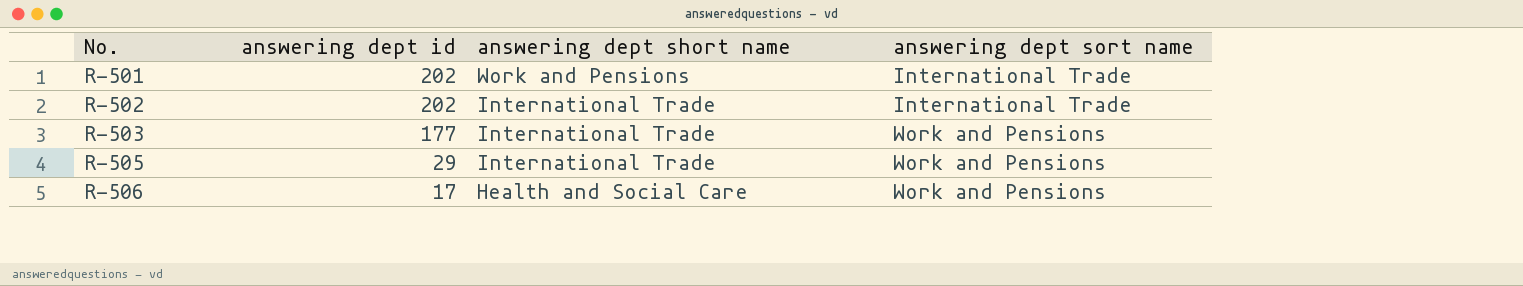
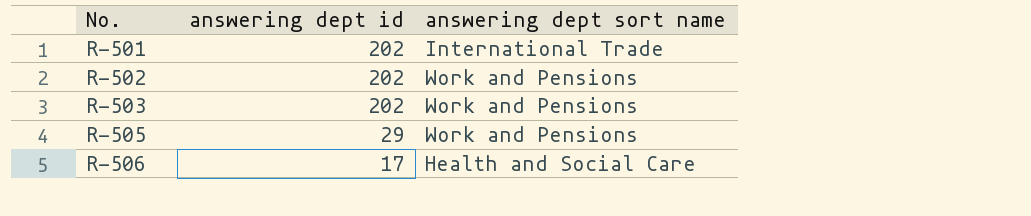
column answering dept short name | position: 3 -> none
R-502 | answering dept sort name: International Trade -> Work and Pensions
R-503 | answering dept id: 177 -> 202
R-506 | answering dept sort name: Work and Pensions -> Health and Social Care

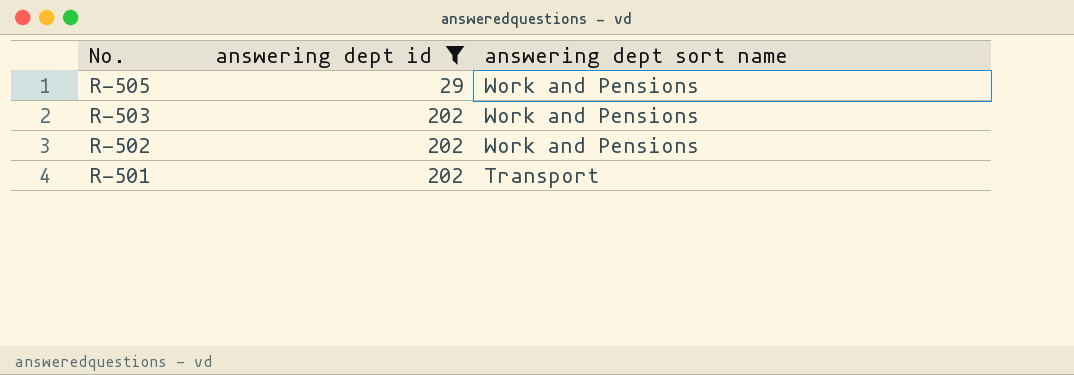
filter: none -> answering dept id != 17
row order: No. ascending -> No. descending
R-501 | answering dept sort name: International Trade -> Transport

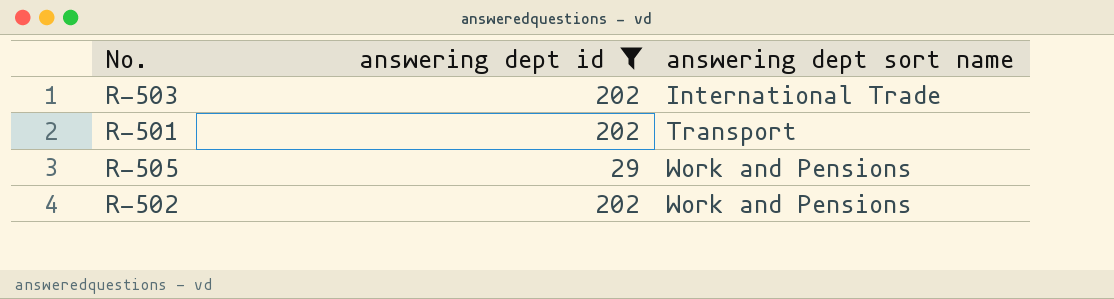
row order: No. descending -> answering dept sort name ascending
R-503 | answering dept sort name: Work and Pensions -> International Trade

